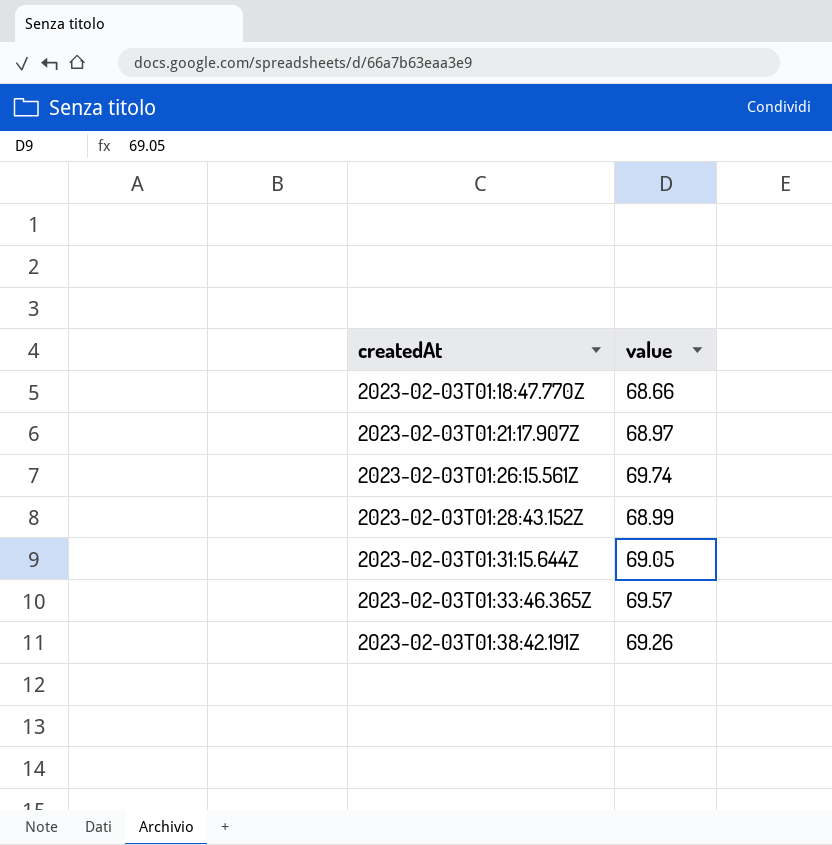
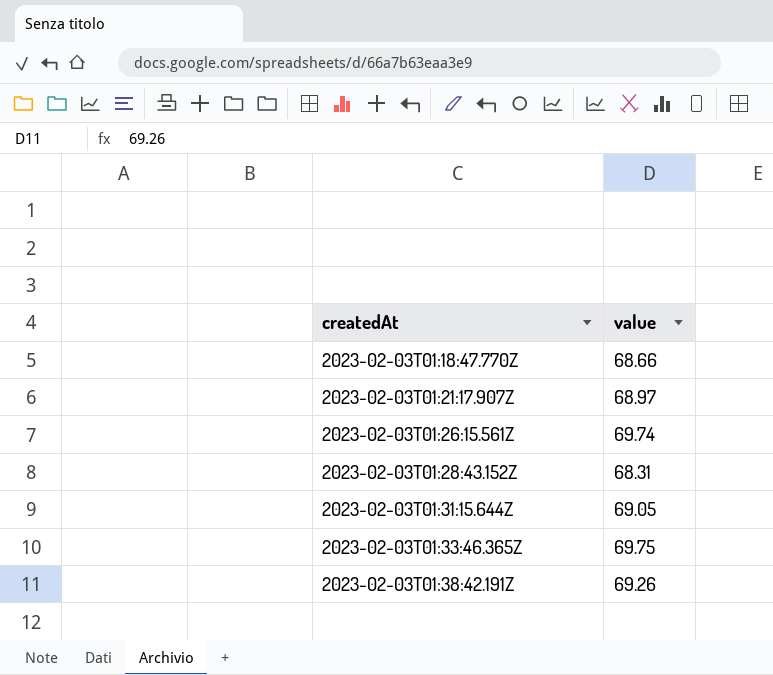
2023-02-03T01:28:43.152Z | value: 68.99 -> 68.31
2023-02-03T01:33:46.365Z | value: 69.57 -> 69.75

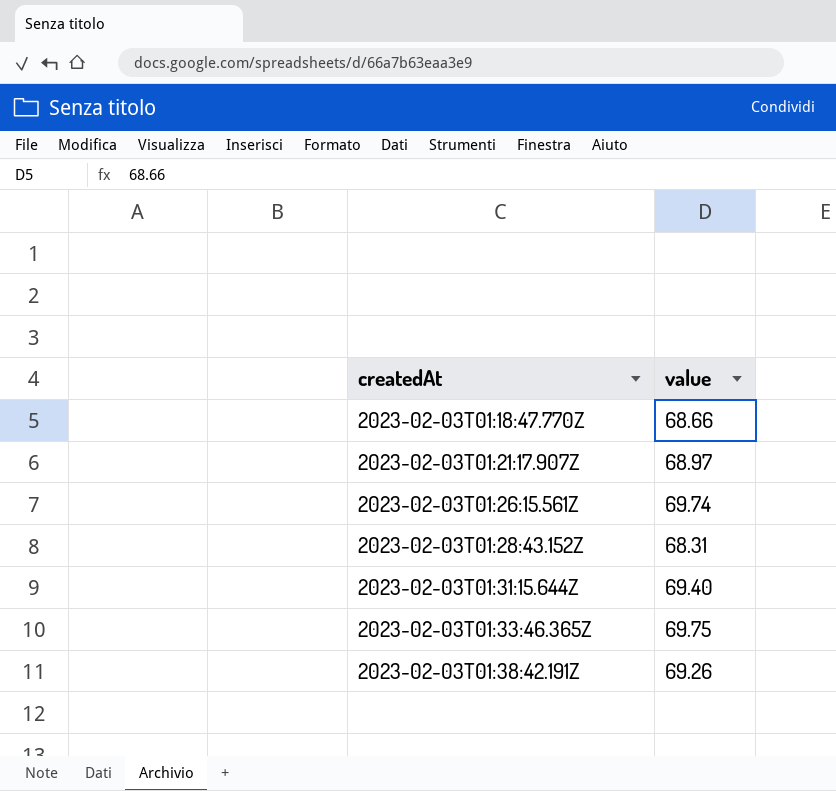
2023-02-03T01:31:15.644Z | value: 69.05 -> 69.40

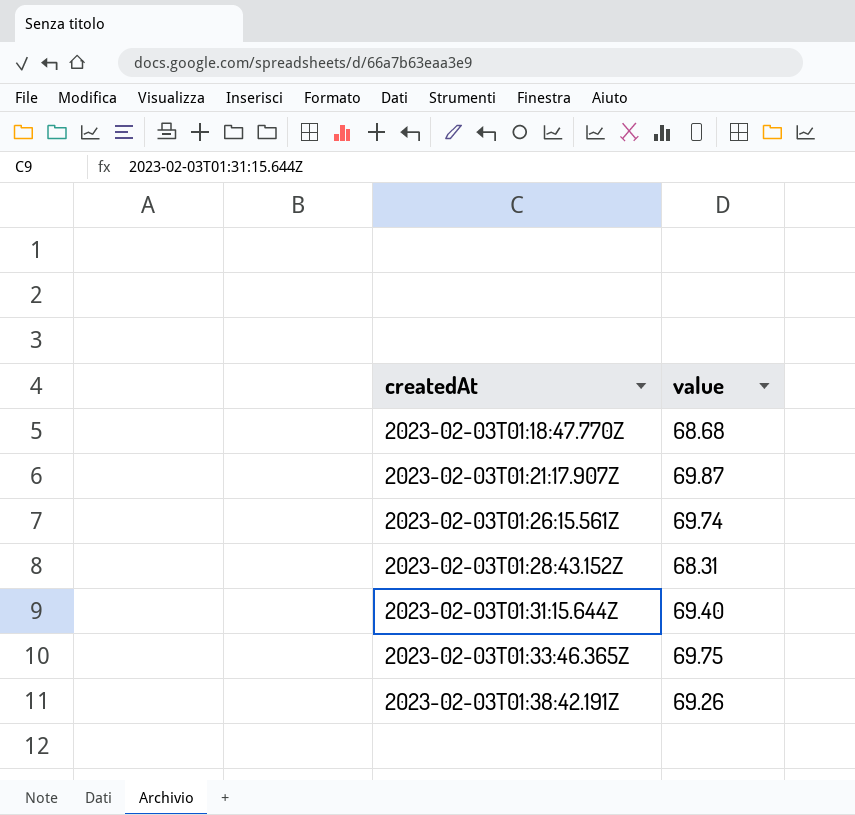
2023-02-03T01:18:47.770Z | value: 68.66 -> 68.68
2023-02-03T01:21:17.907Z | value: 68.97 -> 69.87

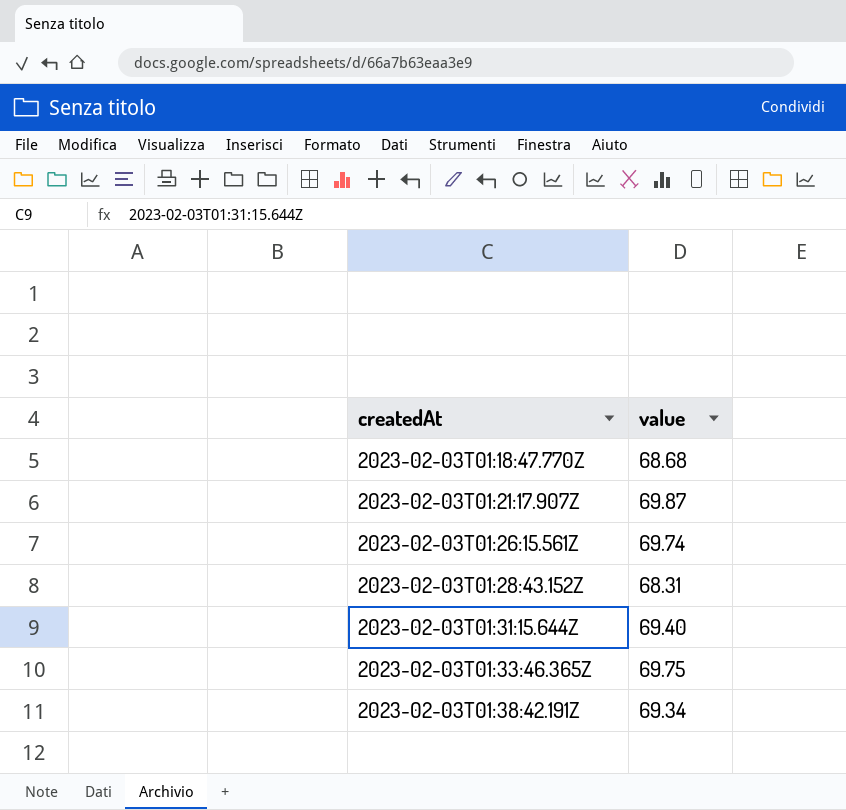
2023-02-03T01:38:42.191Z | value: 69.26 -> 69.34

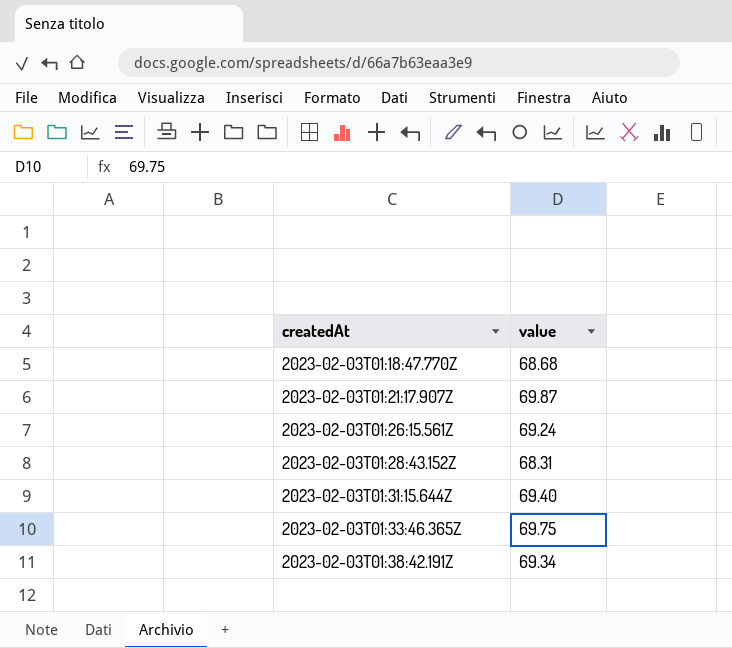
2023-02-03T01:26:15.561Z | value: 69.74 -> 69.24

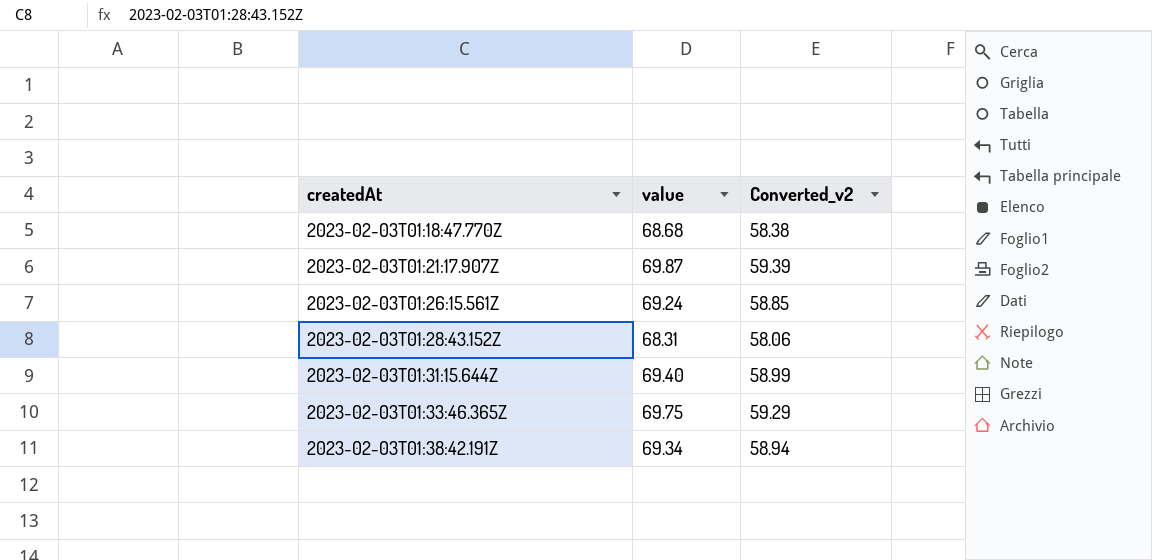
column Converted_v2 | formula: none -> [value] * 0.85

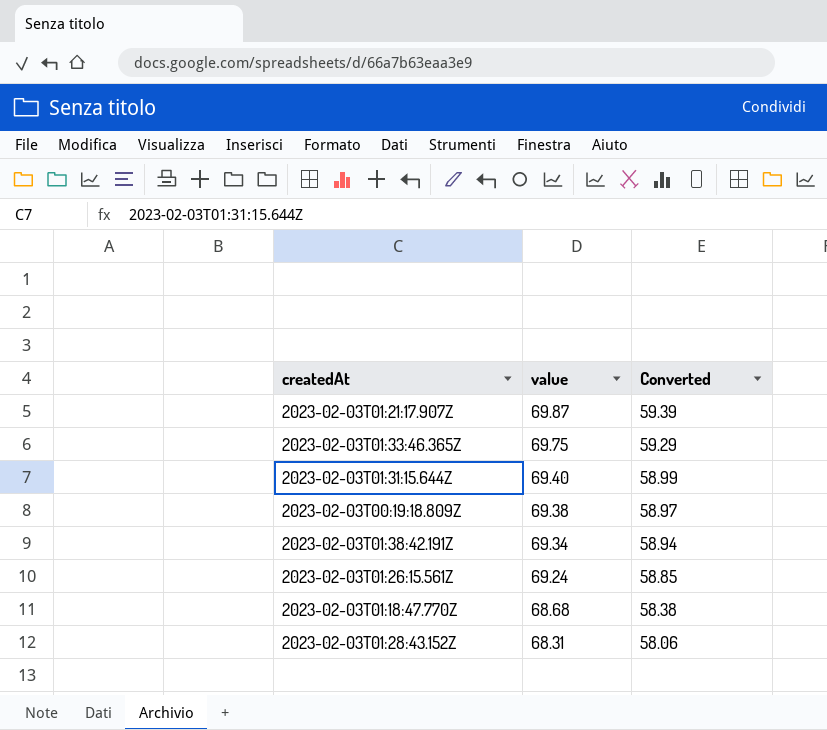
row order: createdAt ascending -> value descending
column name: Converted_v2 -> Converted
row 2023-02-03T00:19:18.809Z: none -> 69.38 | 58.97

